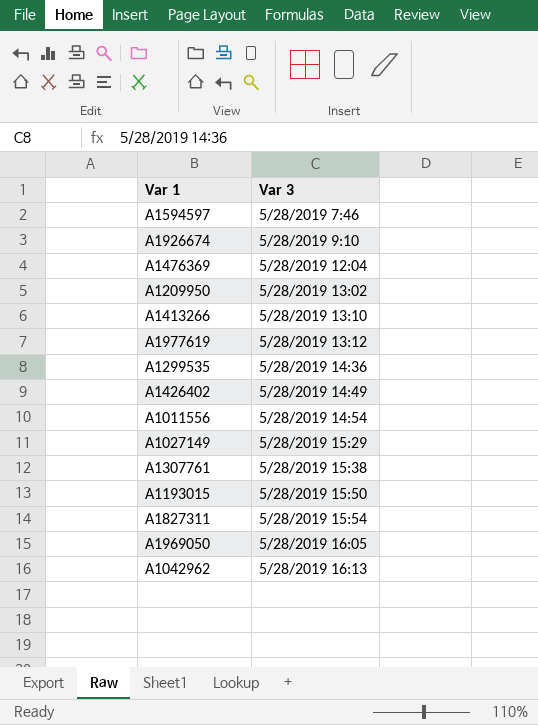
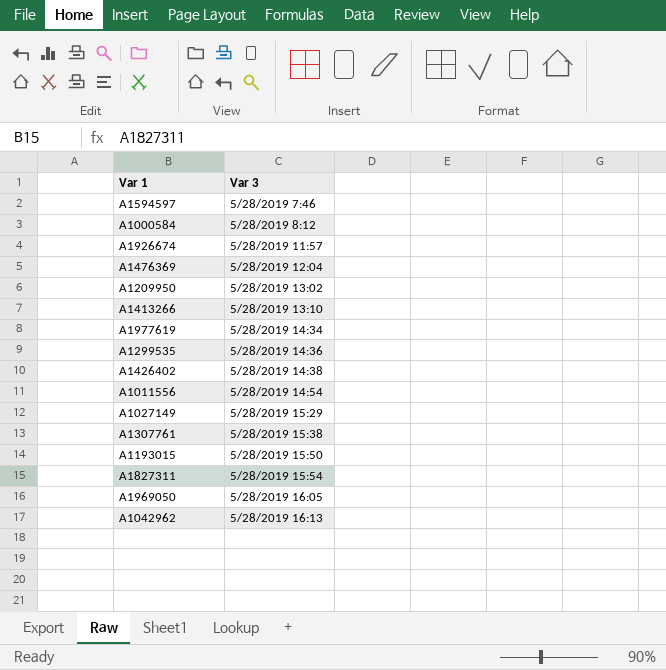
row A1000584: none -> 5/28/2019 8:12
A1926674 | Var 3: 5/28/2019 9:10 -> 5/28/2019 11:57
A1977619 | Var 3: 5/28/2019 13:12 -> 5/28/2019 14:34
A1426402 | Var 3: 5/28/2019 14:49 -> 5/28/2019 14:38

